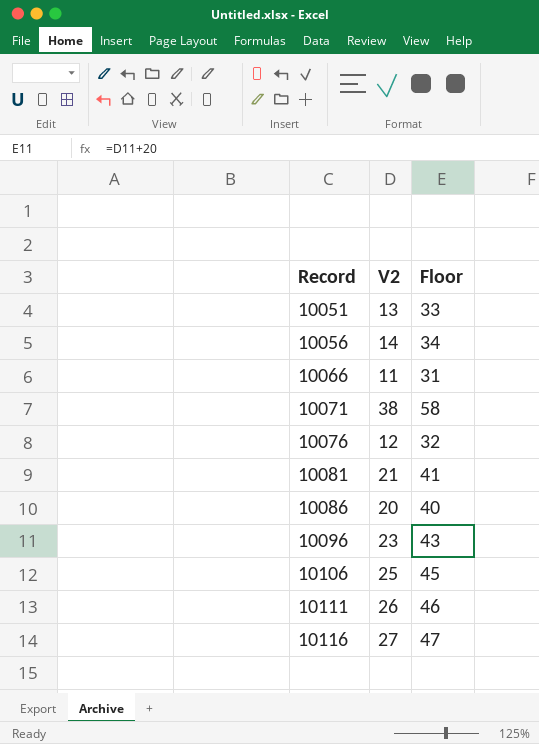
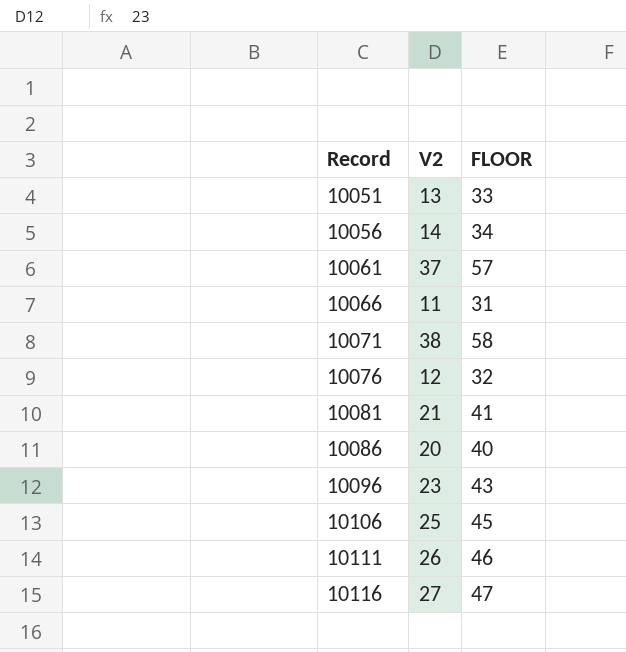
column name: Floor -> FLOOR
row 10061: none -> 37 | 57

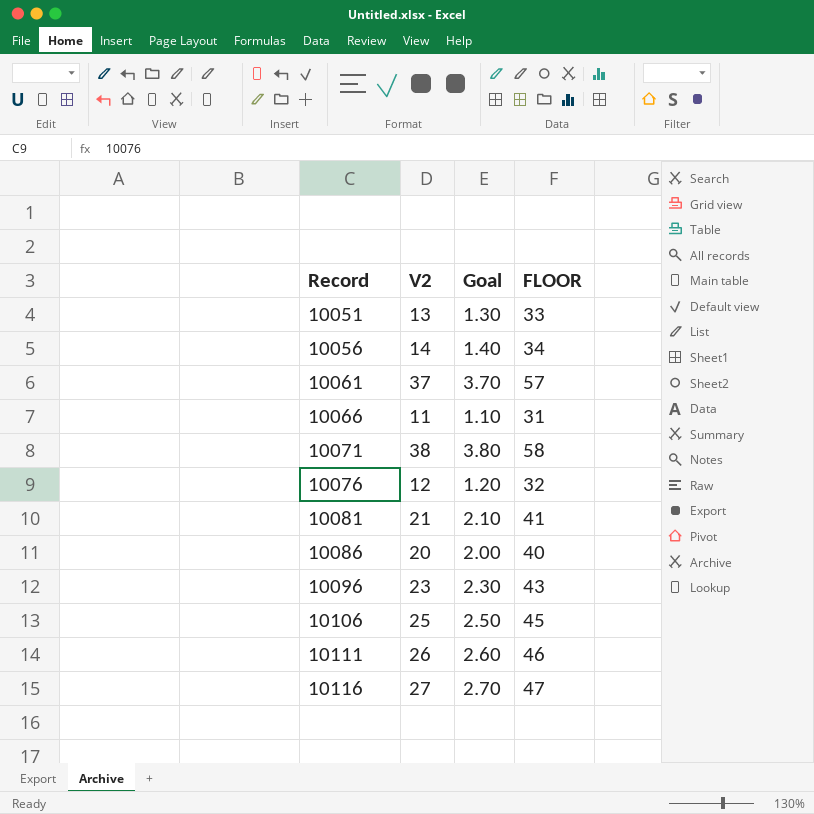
column Goal | formula: none -> [V2] * 0.1

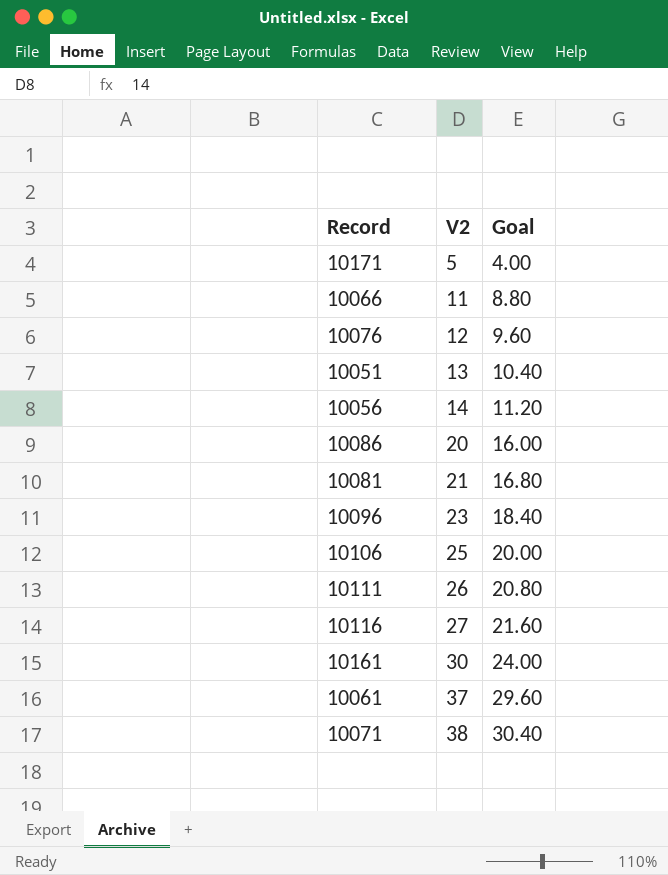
row order: Record ascending -> V2 ascending
column FLOOR | formula: [V2] + 20 -> none
column Goal | formula: [V2] * 0.1 -> [V2] * 0.8
row 10171: none -> 5 | 4.00
row 10161: none -> 30 | 24.00

